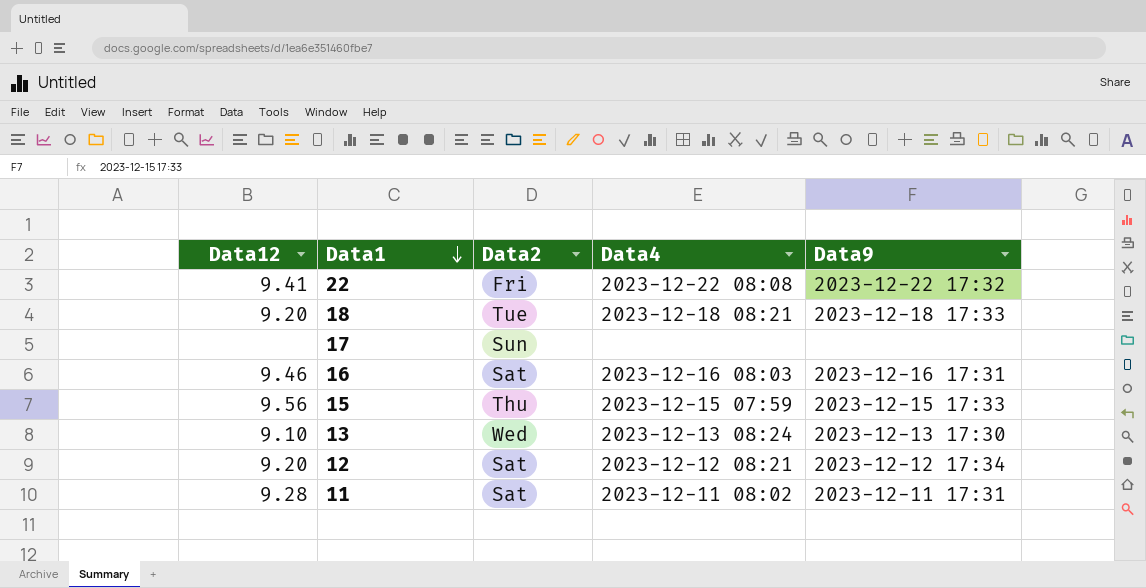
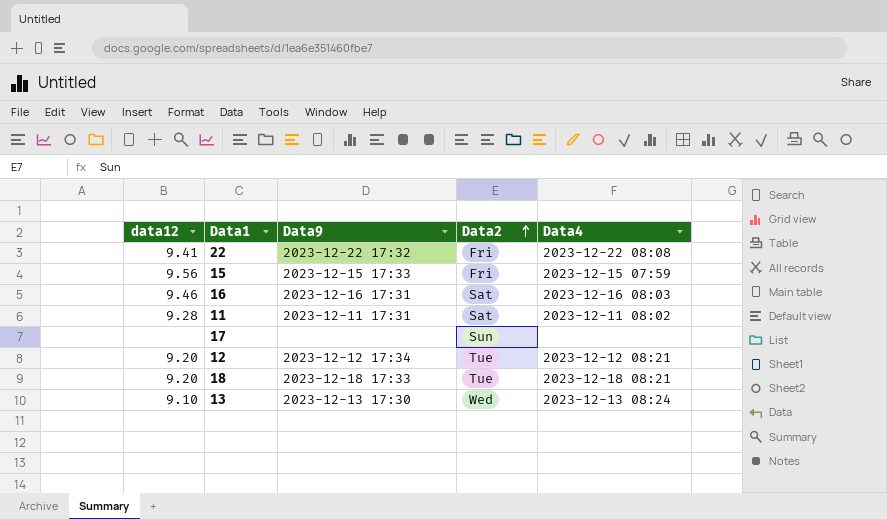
row order: Data1 descending -> Data2 ascending
column name: Data12 -> data12
column Data9 | position: 5 -> 3
15 | Data2: Thu -> Fri
12 | Data2: Sat -> Tue

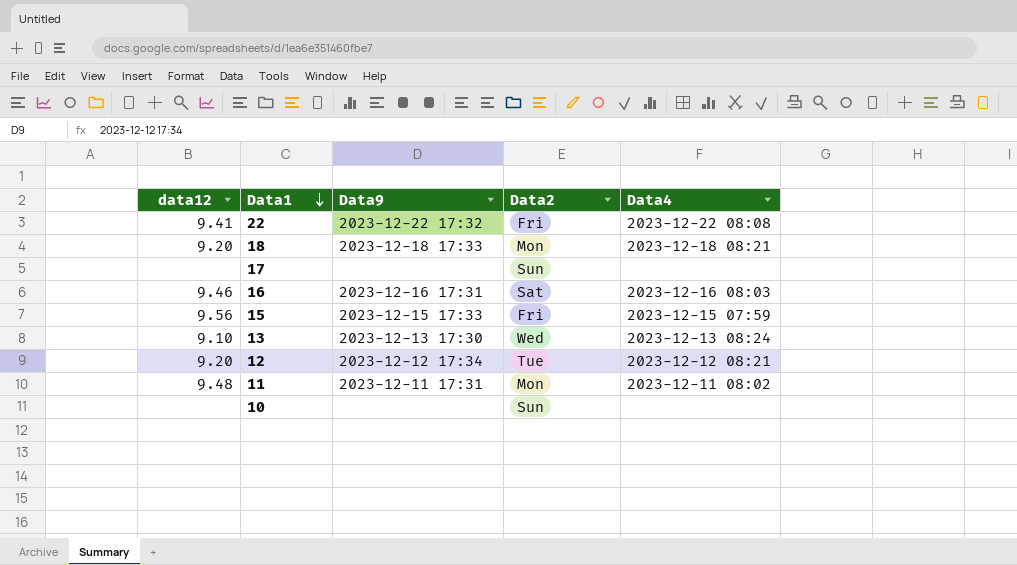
row order: Data2 ascending -> Data1 descending
18 | Data2: Tue -> Mon
11 | data12: 9.28 -> 9.48
11 | Data2: Sat -> Mon
row 10: none -> none | none | Sun | none

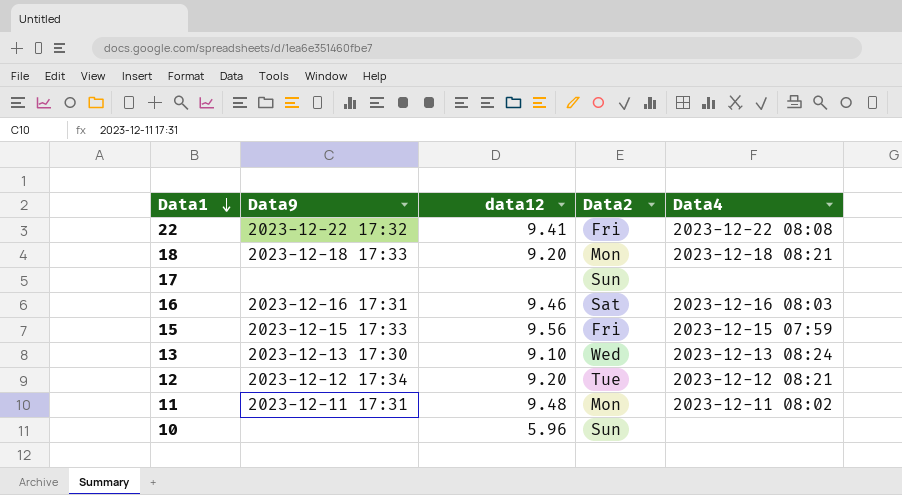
column data12 | position: 1 -> 3
10 | data12: none -> 5.96

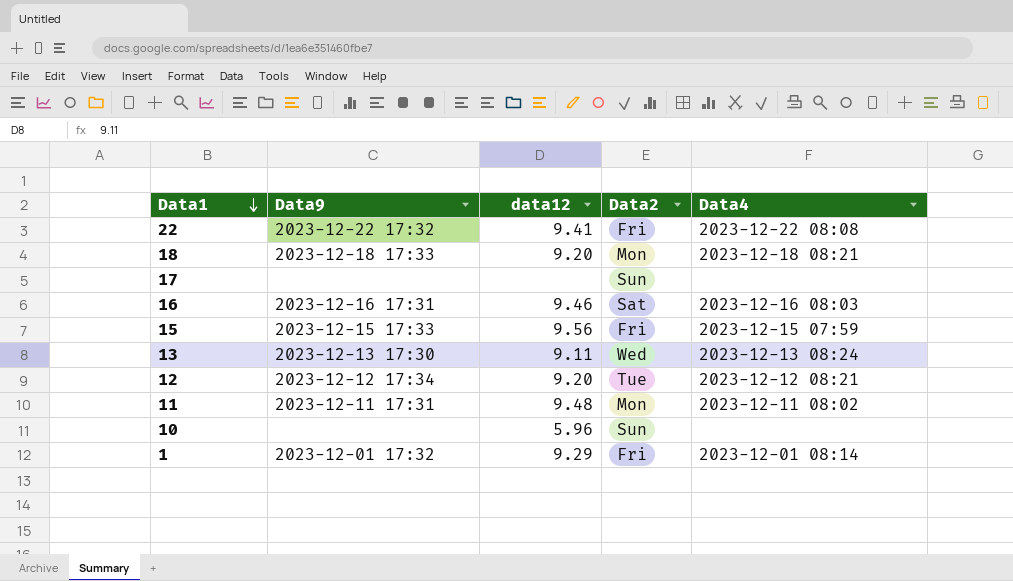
13 | data12: 9.10 -> 9.11
row 1: none -> 2023-12-01 17:32 | 9.29 | Fri | 2023-12-01 08:14

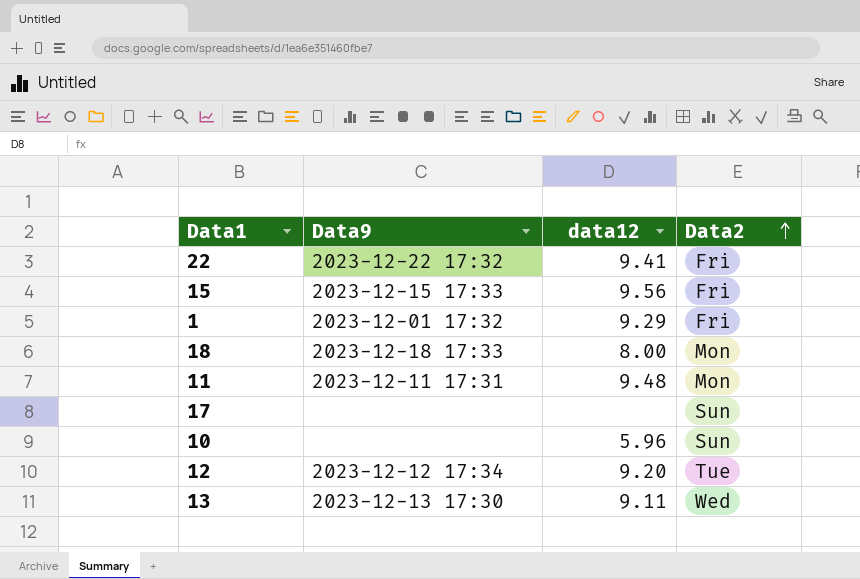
row order: Data1 descending -> Data2 ascending
column Data4 | position: 5 -> none
row 16: 2023-12-16 17:31 | 9.46 | Sat | 2023-12-16 08:03 -> none
18 | data12: 9.20 -> 8.00

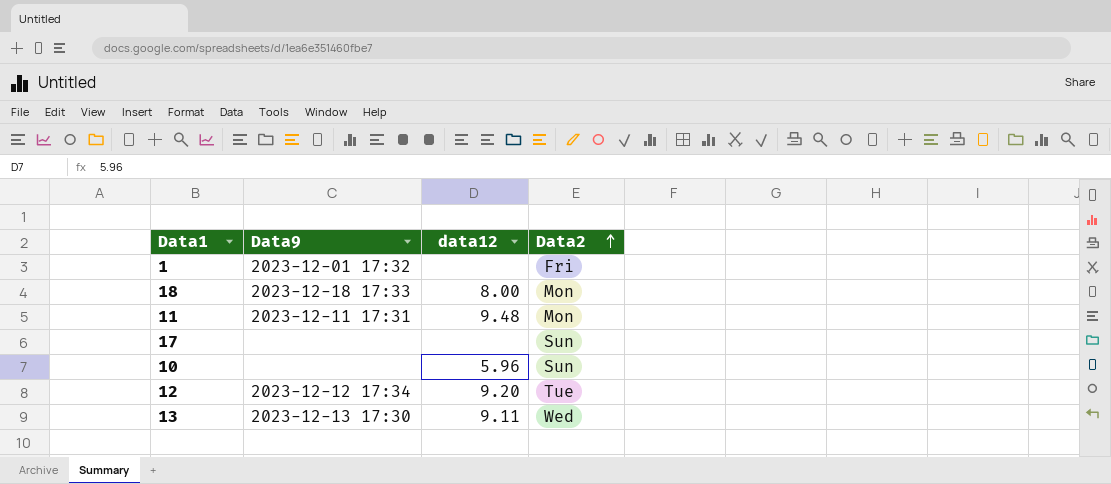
row 22: 2023-12-22 17:32 | 9.41 | Fri -> none
row 15: 2023-12-15 17:33 | 9.56 | Fri -> none
1 | data12: 9.29 -> none

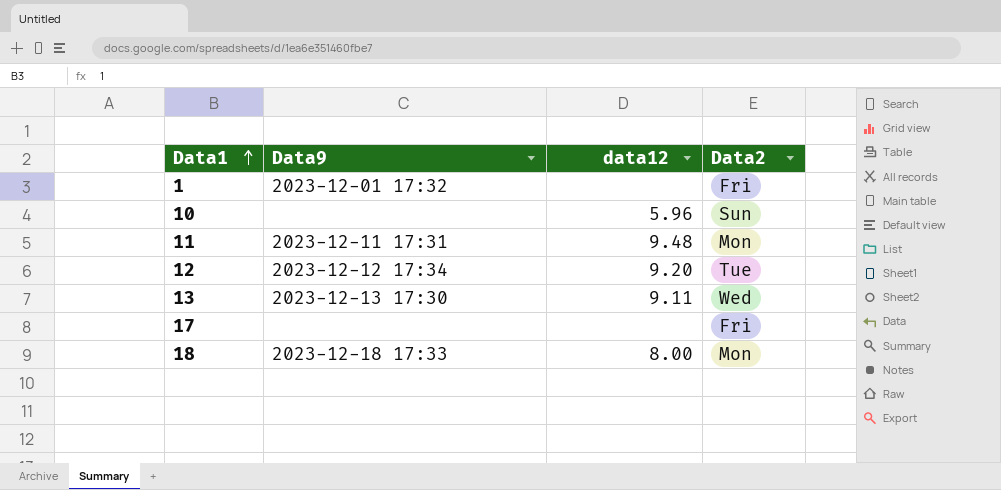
row order: Data2 ascending -> Data1 ascending
17 | Data2: Sun -> Fri

